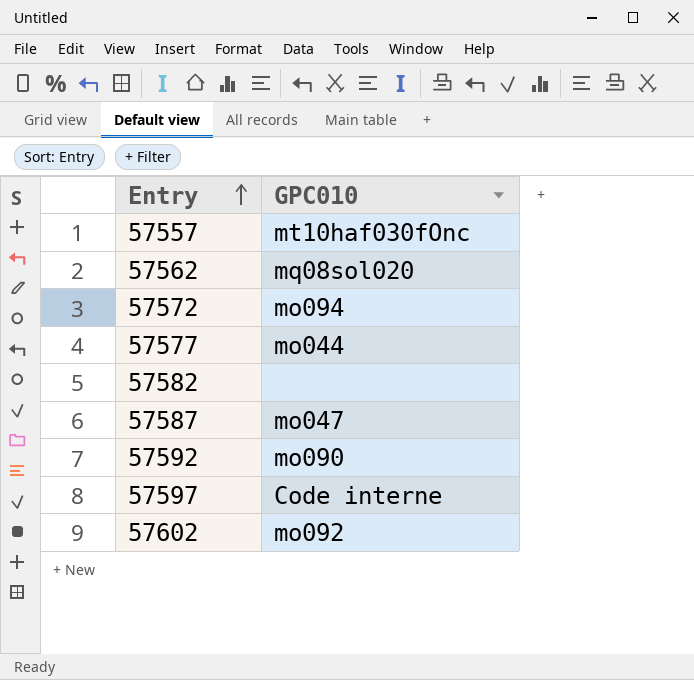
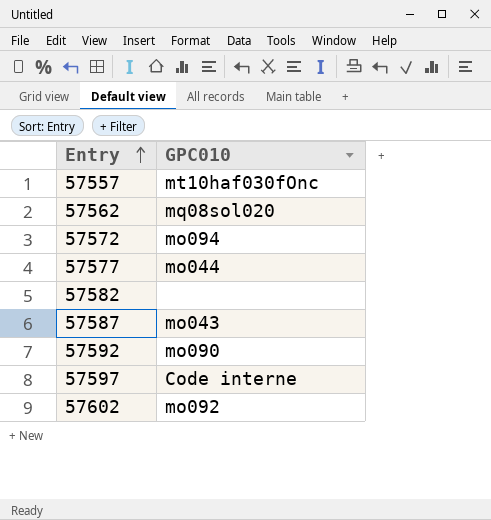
57587 | GPC010: mo047 -> mo043

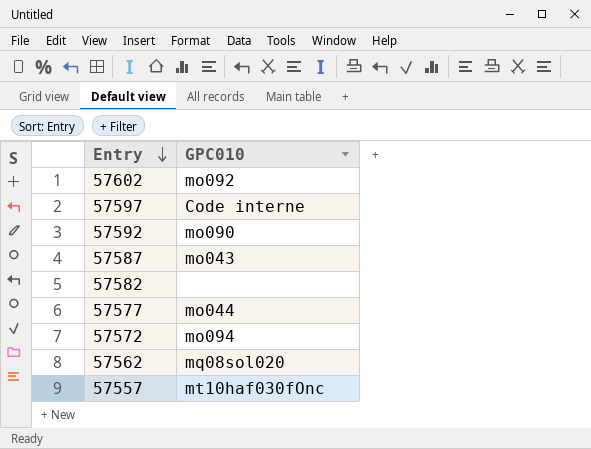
row order: Entry ascending -> Entry descending

